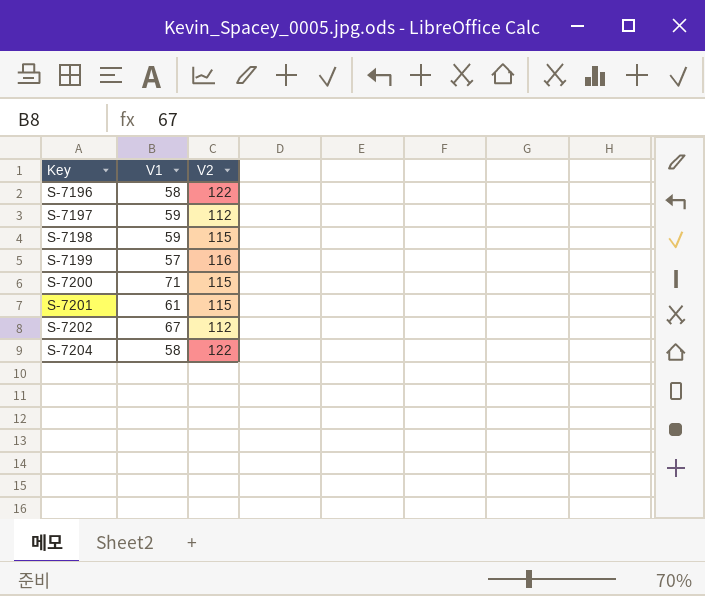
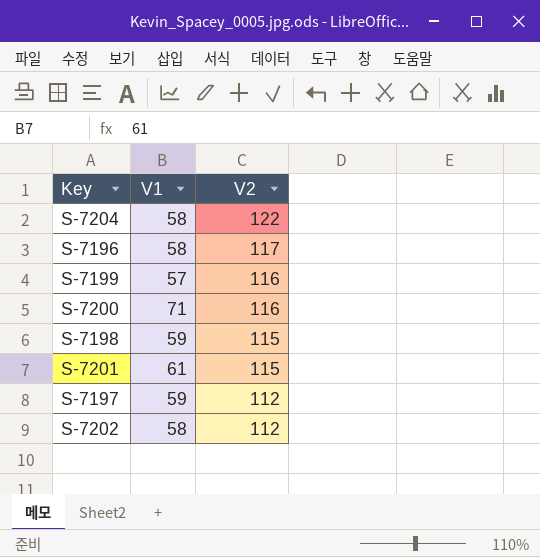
row order: Key ascending -> V2 descending
S-7196 | V2: 122 -> 117
S-7200 | V2: 115 -> 116
S-7202 | V1: 67 -> 58

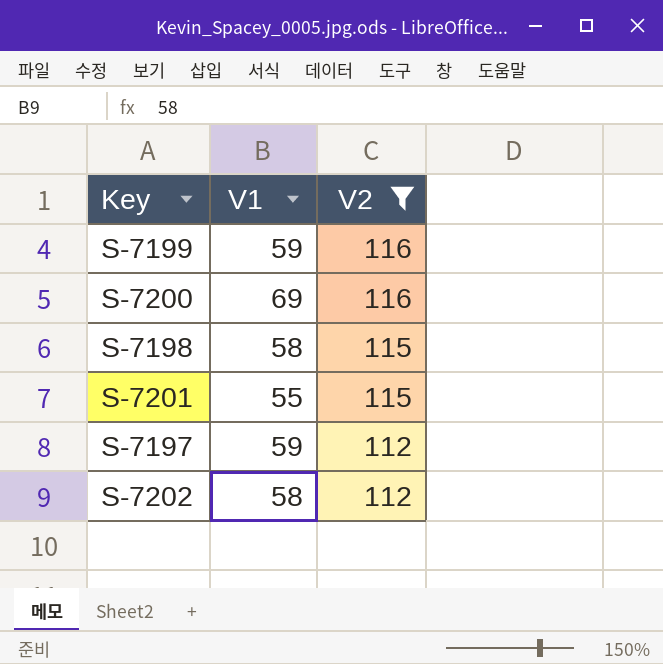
filter: none -> V2 <= 116
S-7199 | V1: 57 -> 59
S-7200 | V1: 71 -> 69
S-7198 | V1: 59 -> 58
S-7201 | V1: 61 -> 55

